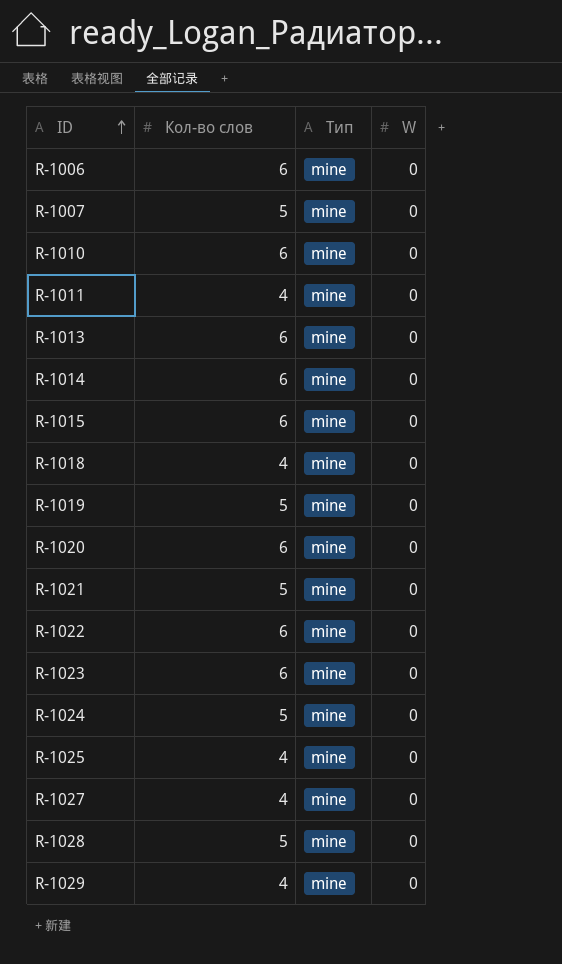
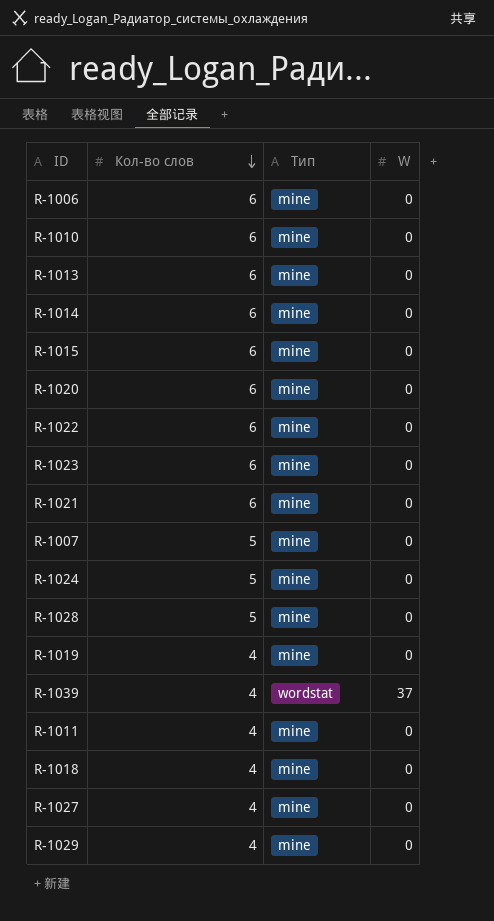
row order: ID ascending -> Кол-во слов descending
row R-1025: 4 | mine | 0 -> none
R-1021 | Кол-во слов: 5 -> 6
R-1019 | Кол-во слов: 5 -> 4
row R-1039: none -> 4 | wordstat | 37

